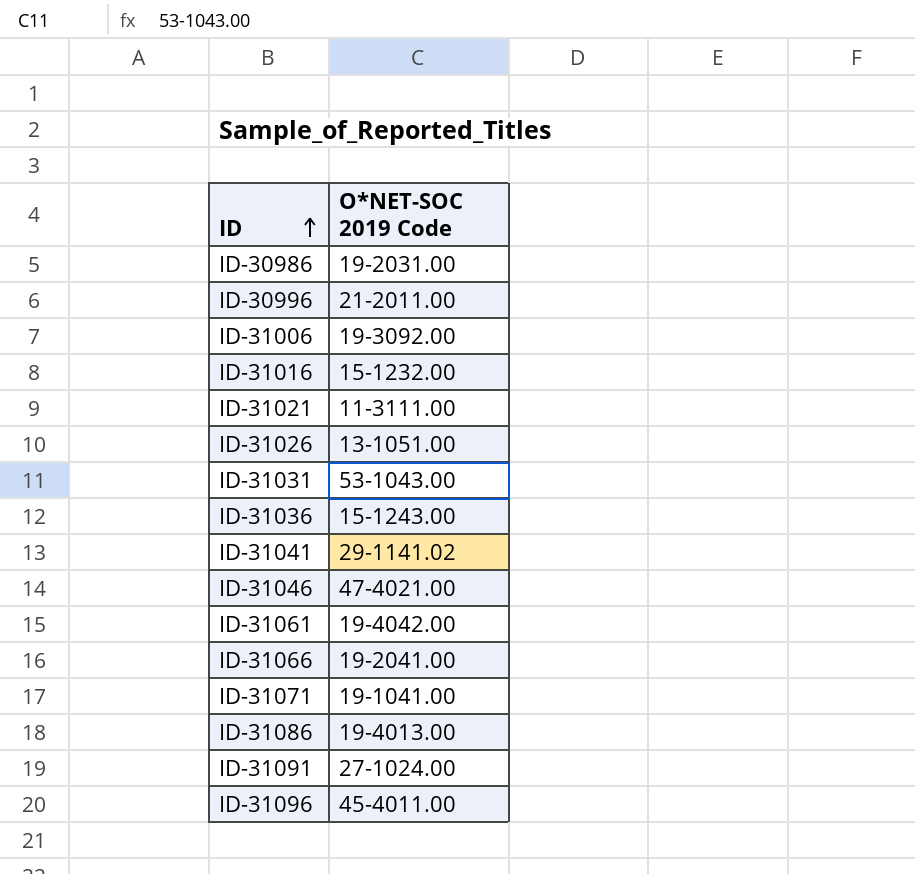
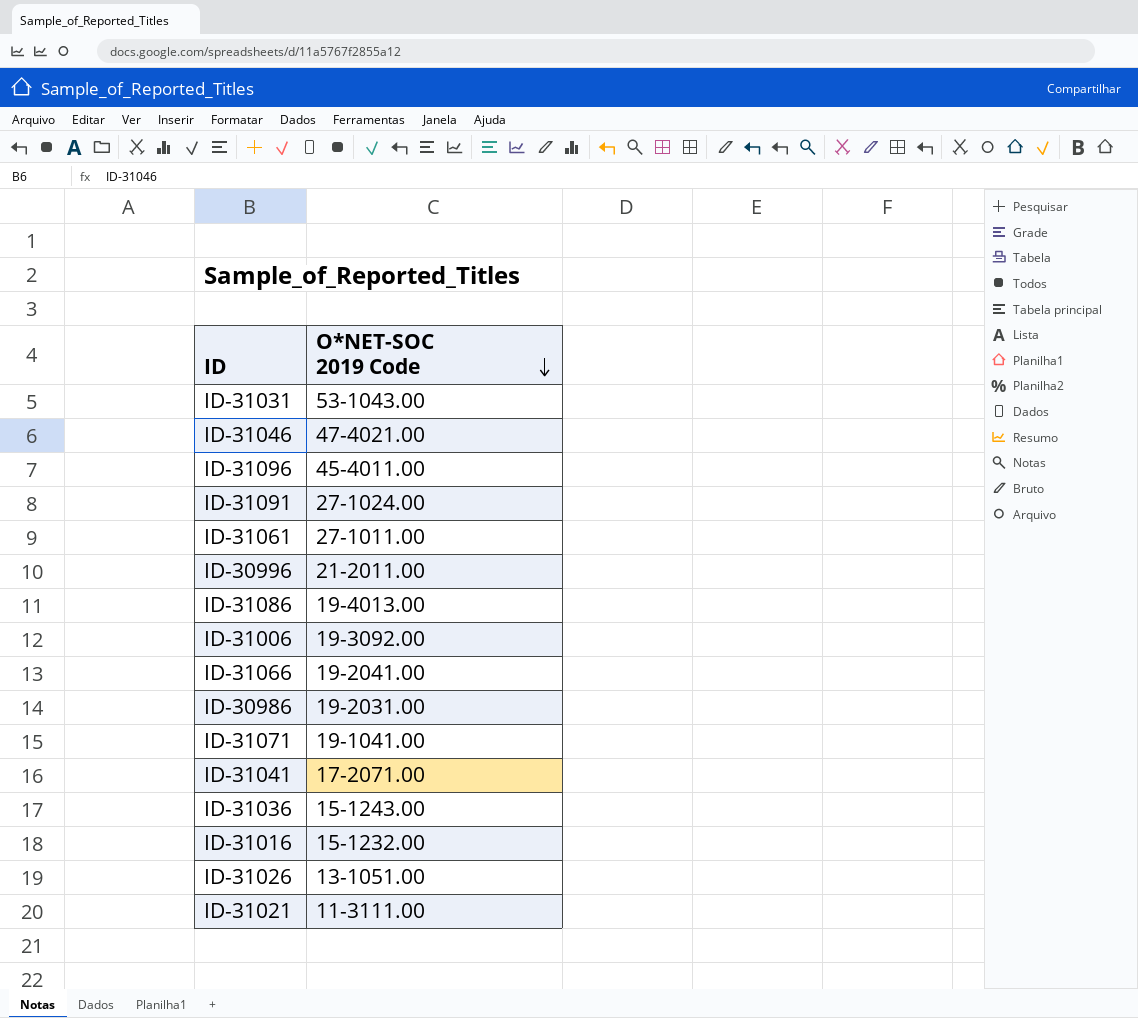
row order: ID ascending -> O*NET-SOC 2019 Code descending
ID-31061 | O*NET-SOC 2019 Code: 19-4042.00 -> 27-1011.00
ID-31041 | O*NET-SOC 2019 Code: 29-1141.02 -> 17-2071.00

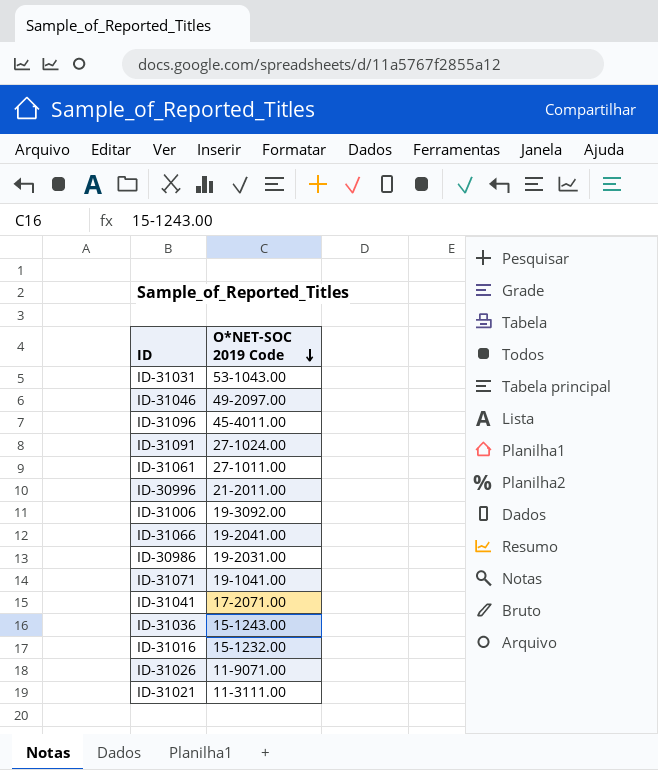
row ID-31086: 19-4013.00 -> none
ID-31046 | O*NET-SOC 2019 Code: 47-4021.00 -> 49-2097.00
ID-31026 | O*NET-SOC 2019 Code: 13-1051.00 -> 11-9071.00

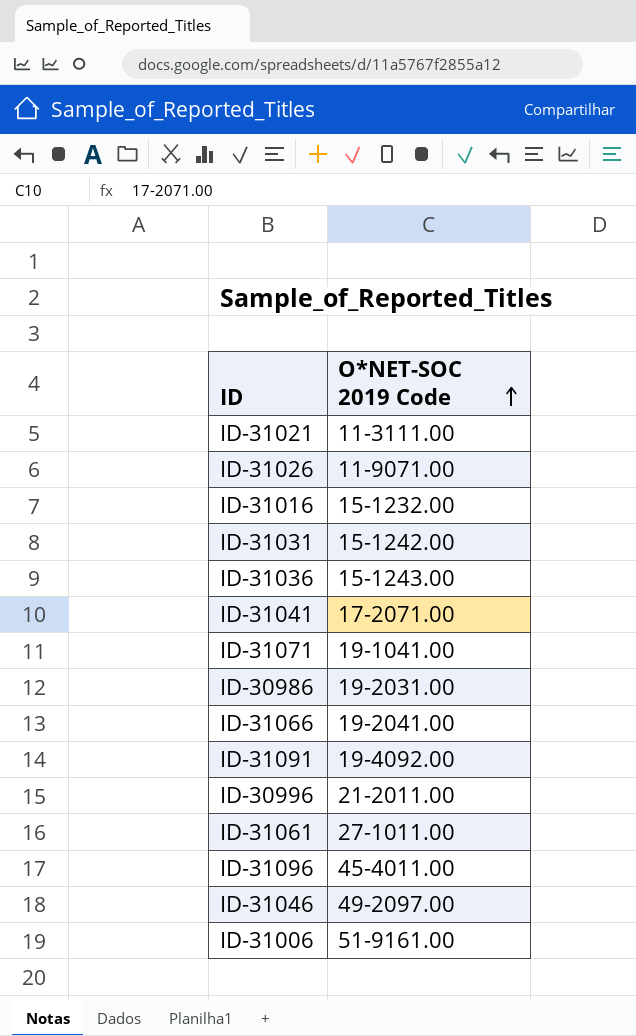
row order: O*NET-SOC 2019 Code descending -> O*NET-SOC 2019 Code ascending
ID-31031 | O*NET-SOC 2019 Code: 53-1043.00 -> 15-1242.00
ID-31091 | O*NET-SOC 2019 Code: 27-1024.00 -> 19-4092.00
ID-31006 | O*NET-SOC 2019 Code: 19-3092.00 -> 51-9161.00

